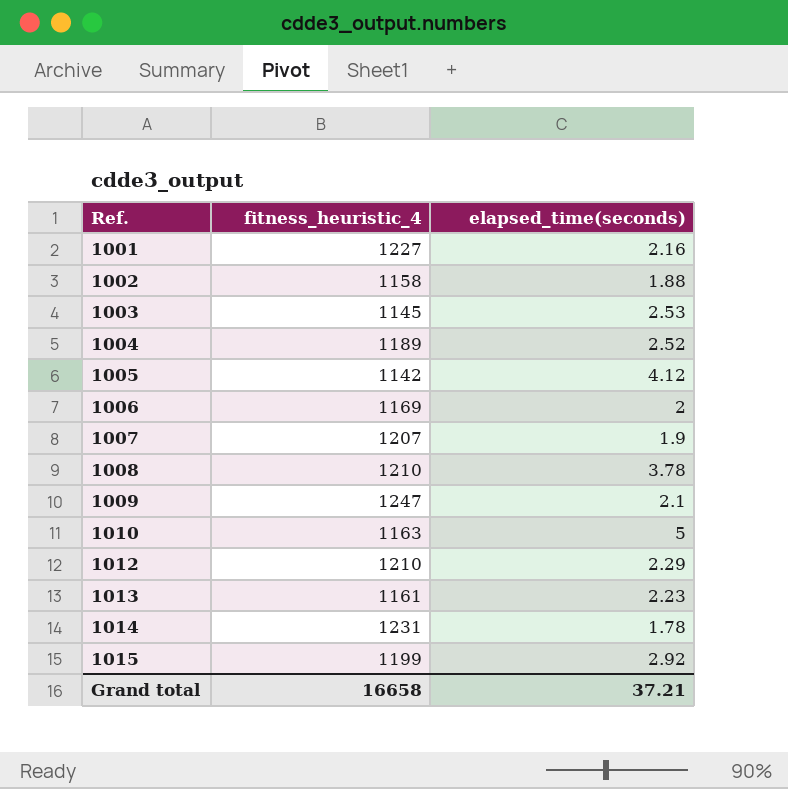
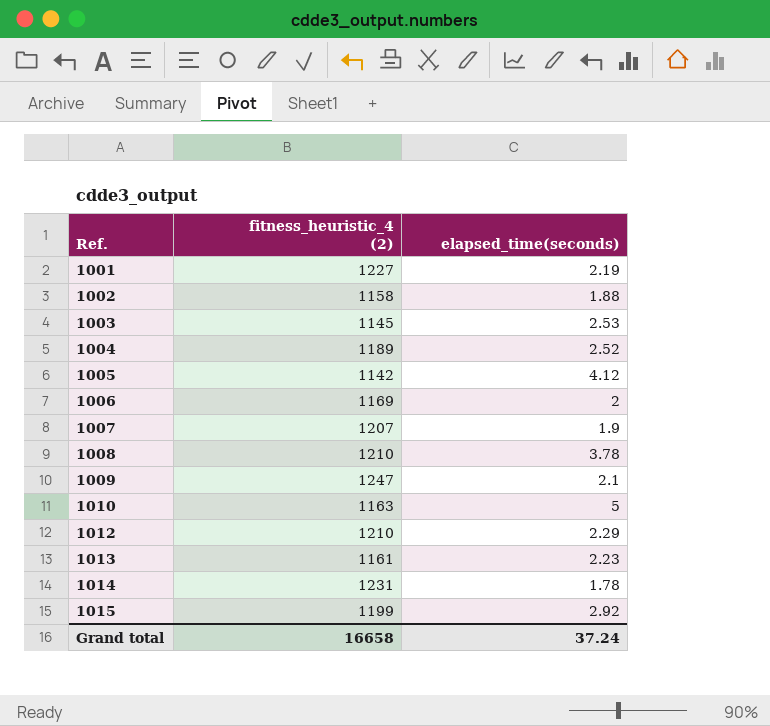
column name: fitness_heuristic_4 -> fitness_heuristic_4 (2)
1001 | elapsed_time(seconds): 2.16 -> 2.19
Grand total | elapsed_time(seconds): 37.21 -> 37.24

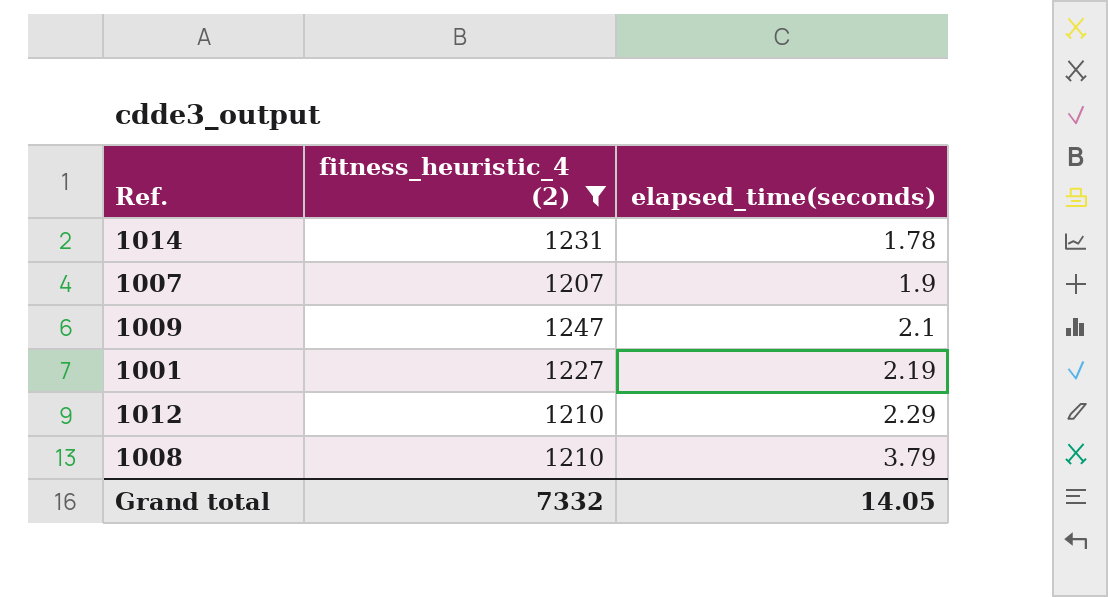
filter: none -> fitness_heuristic_4 (2) >= 1207
row order: Ref. ascending -> elapsed_time(seconds) ascending
1008 | elapsed_time(seconds): 3.78 -> 3.79
Grand total | fitness_heuristic_4 (2): 16658 -> 7332
Grand total | elapsed_time(seconds): 37.24 -> 14.05

